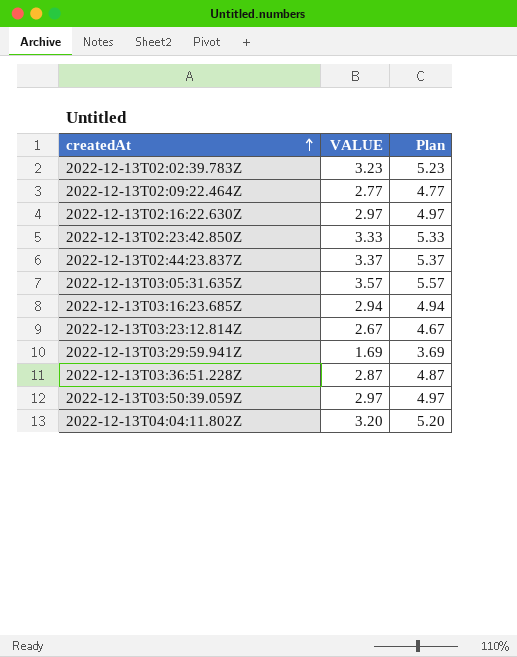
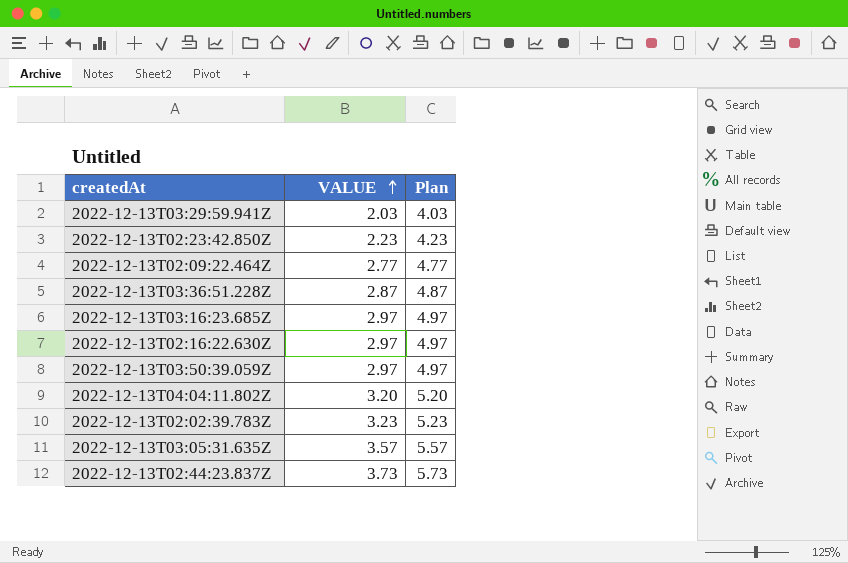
row order: createdAt ascending -> VALUE ascending
row 2022-12-13T03:23:12.814Z: 2.67 | 4.67 -> none
2022-12-13T03:29:59.941Z | VALUE: 1.69 -> 2.03
2022-12-13T03:29:59.941Z | Plan: 3.69 -> 4.03
2022-12-13T02:23:42.850Z | VALUE: 3.33 -> 2.23
2022-12-13T02:23:42.850Z | Plan: 5.33 -> 4.23
2022-12-13T03:16:23.685Z | VALUE: 2.94 -> 2.97
2022-12-13T03:16:23.685Z | Plan: 4.94 -> 4.97
2022-12-13T02:44:23.837Z | VALUE: 3.37 -> 3.73
2022-12-13T02:44:23.837Z | Plan: 5.37 -> 5.73

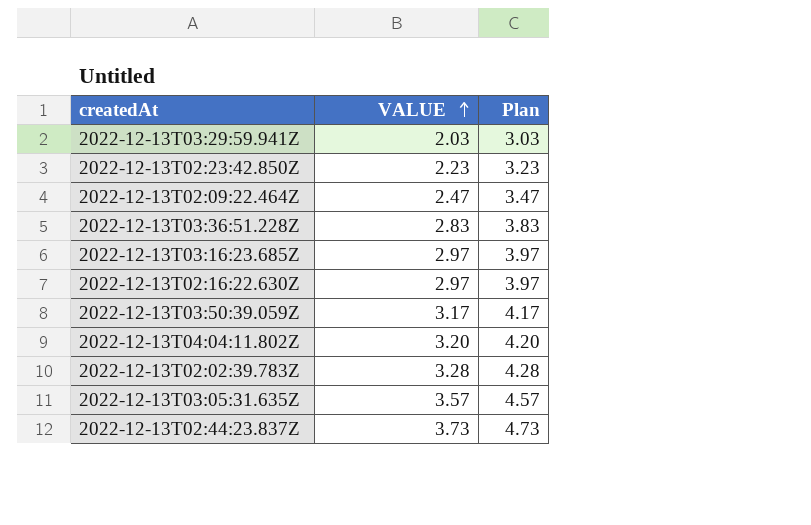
column Plan | formula: [VALUE] + 2 -> [VALUE] + 1
2022-12-13T02:09:22.464Z | VALUE: 2.77 -> 2.47
2022-12-13T03:36:51.228Z | VALUE: 2.87 -> 2.83
2022-12-13T03:50:39.059Z | VALUE: 2.97 -> 3.17
2022-12-13T02:02:39.783Z | VALUE: 3.23 -> 3.28

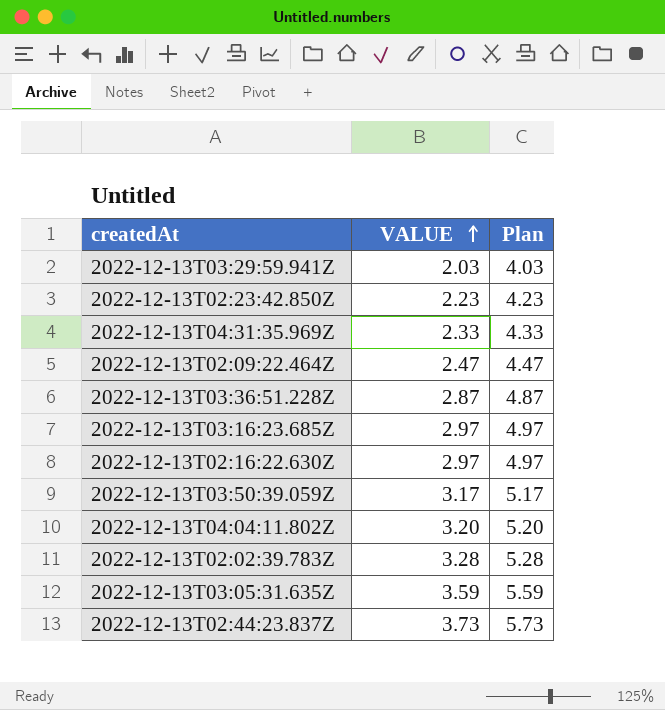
column Plan | formula: [VALUE] + 1 -> [VALUE] + 2
row 2022-12-13T04:31:35.969Z: none -> 2.33 | 4.33
2022-12-13T03:36:51.228Z | VALUE: 2.83 -> 2.87
2022-12-13T03:05:31.635Z | VALUE: 3.57 -> 3.59

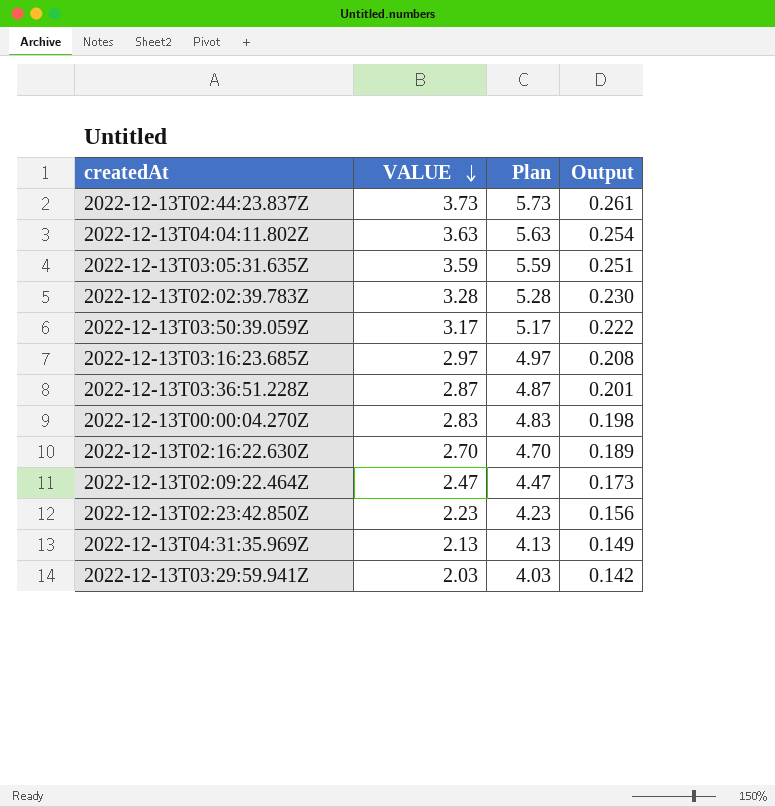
row order: VALUE ascending -> VALUE descending
column Output | formula: none -> [VALUE] * 0.07
2022-12-13T04:04:11.802Z | VALUE: 3.20 -> 3.63
2022-12-13T04:04:11.802Z | Plan: 5.20 -> 5.63
row 2022-12-13T00:00:04.270Z: none -> 2.83 | 4.83 | 0.198
2022-12-13T02:16:22.630Z | VALUE: 2.97 -> 2.70
2022-12-13T02:16:22.630Z | Plan: 4.97 -> 4.70
2022-12-13T04:31:35.969Z | VALUE: 2.33 -> 2.13
2022-12-13T04:31:35.969Z | Plan: 4.33 -> 4.13

